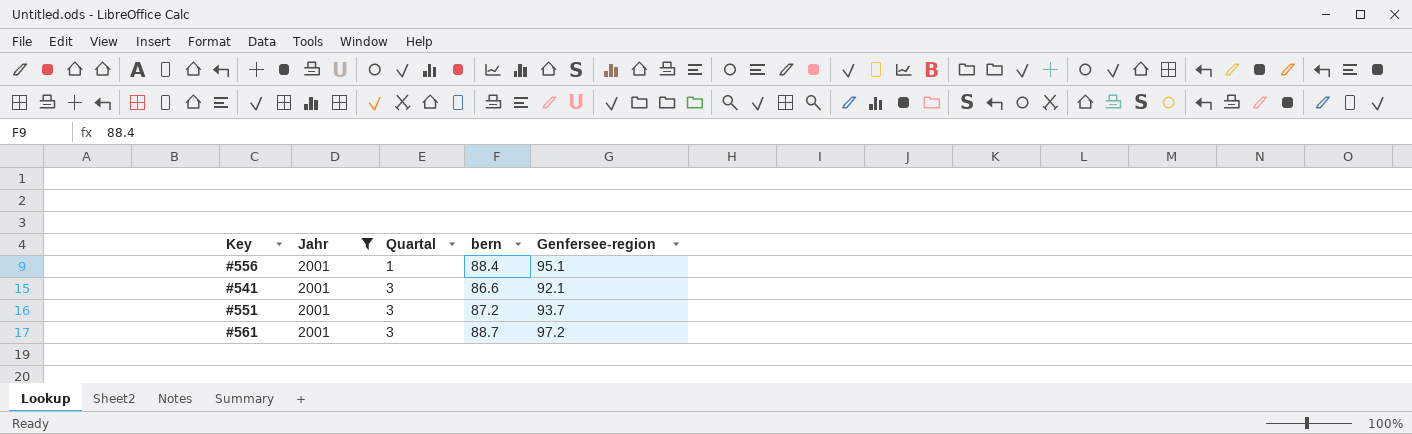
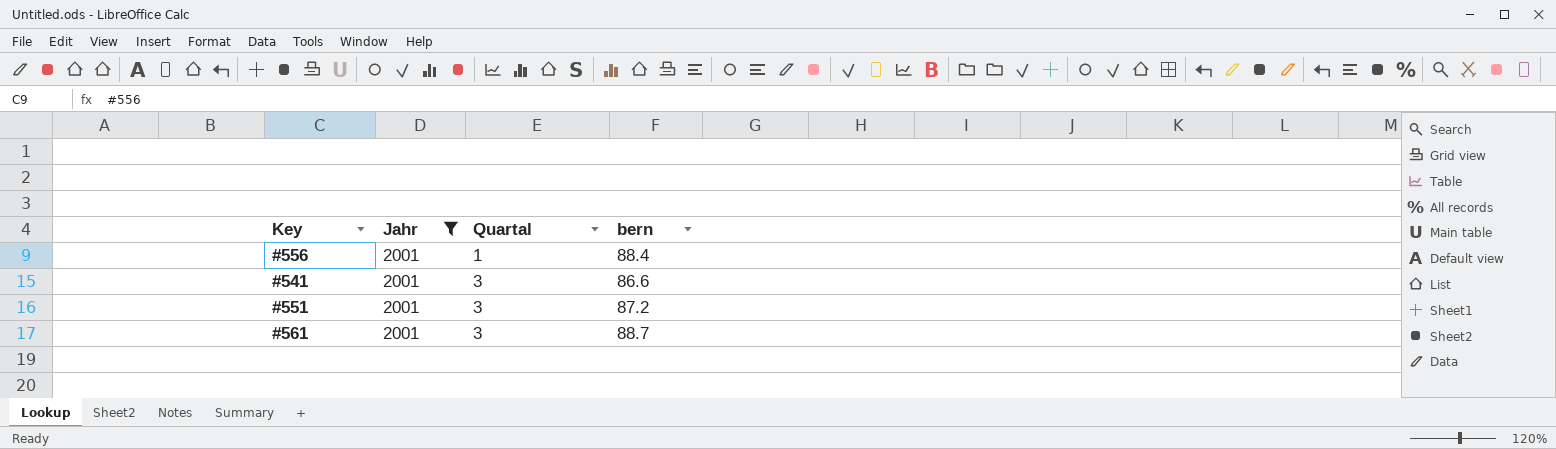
column Genfersee-region | position: 5 -> none

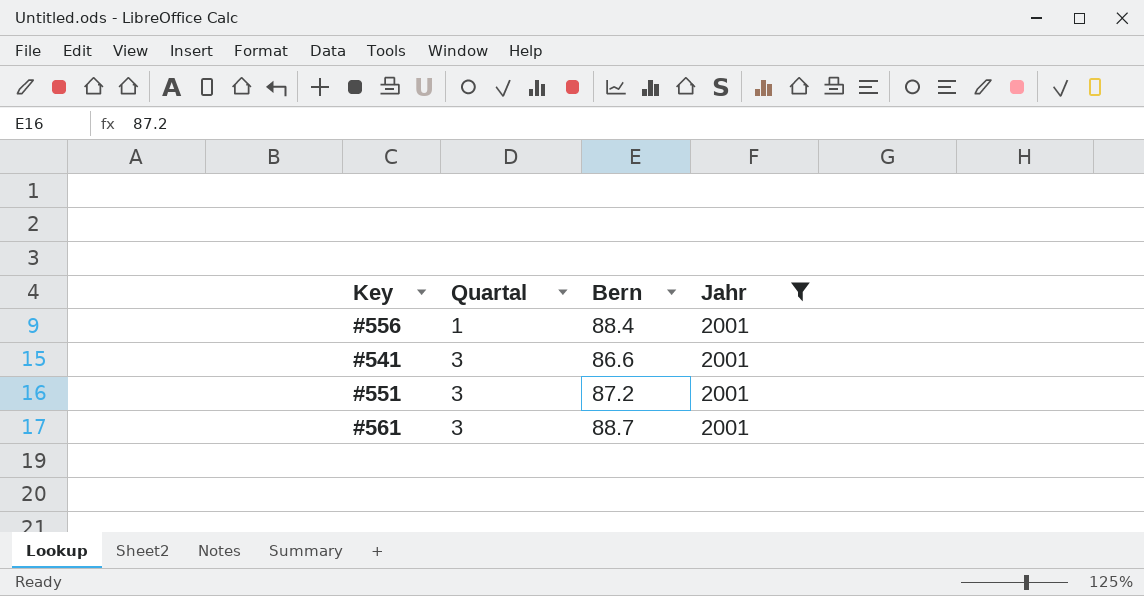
column name: bern -> Bern
column Jahr | position: 2 -> 4

